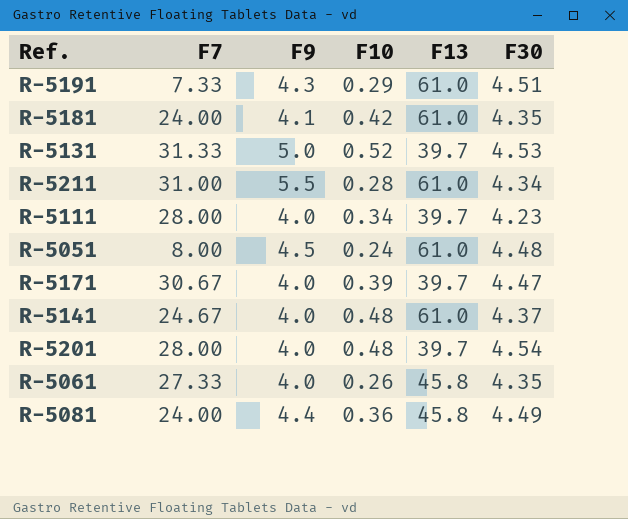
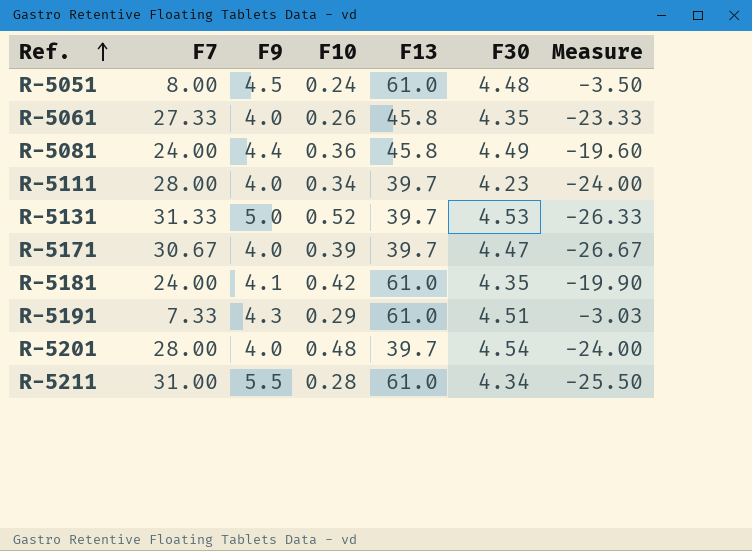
row order: none -> Ref. ascending
column Measure | formula: none -> [F9] - [F7]
row R-5141: 24.67 | 4.0 | 0.48 | 61.0 | 4.37 -> none

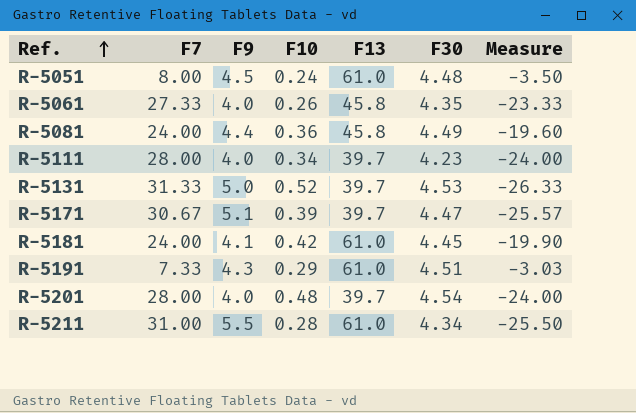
R-5171 | F9: 4.0 -> 5.1
R-5171 | Measure: -26.67 -> -25.57
R-5181 | F30: 4.35 -> 4.45

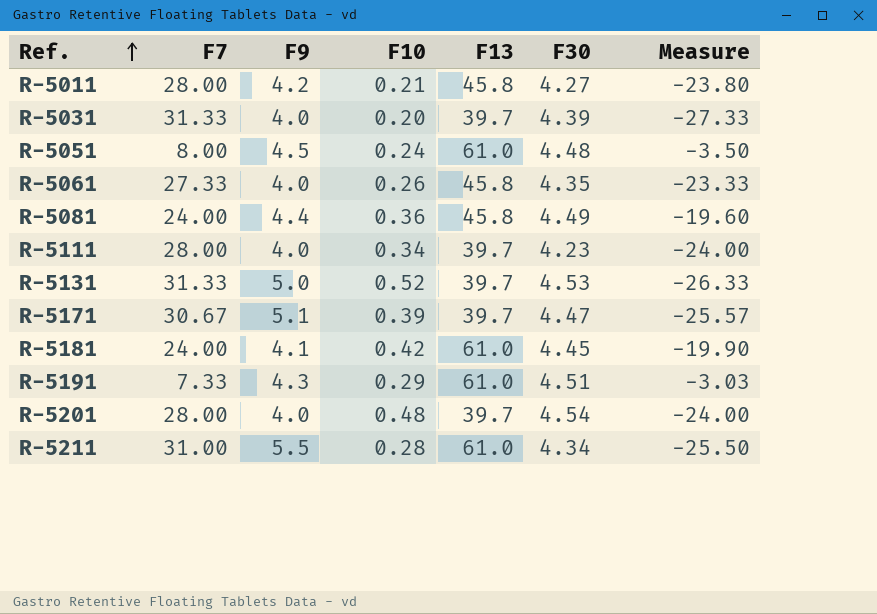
row R-5011: none -> 28.00 | 4.2 | 0.21 | 45.8 | 4.27 | -23.80
row R-5031: none -> 31.33 | 4.0 | 0.20 | 39.7 | 4.39 | -27.33

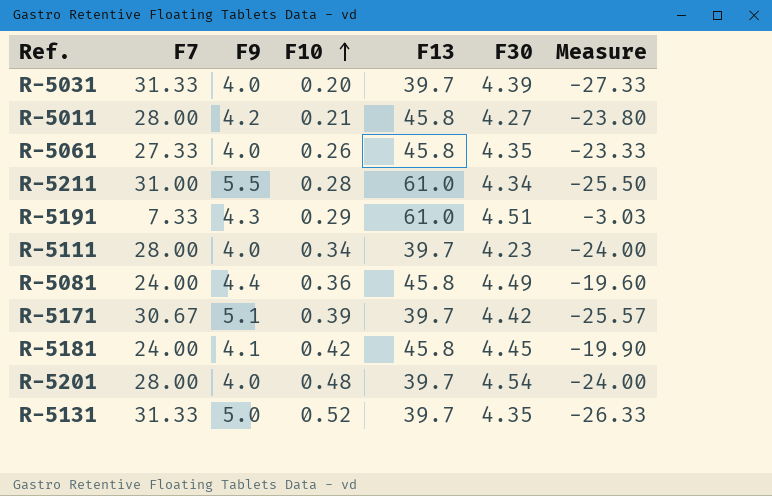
row order: Ref. ascending -> F10 ascending
row R-5051: 8.00 | 4.5 | 0.24 | 61.0 | 4.48 | -3.50 -> none
R-5171 | F30: 4.47 -> 4.42
R-5181 | F13: 61.0 -> 45.8
R-5131 | F30: 4.53 -> 4.35

